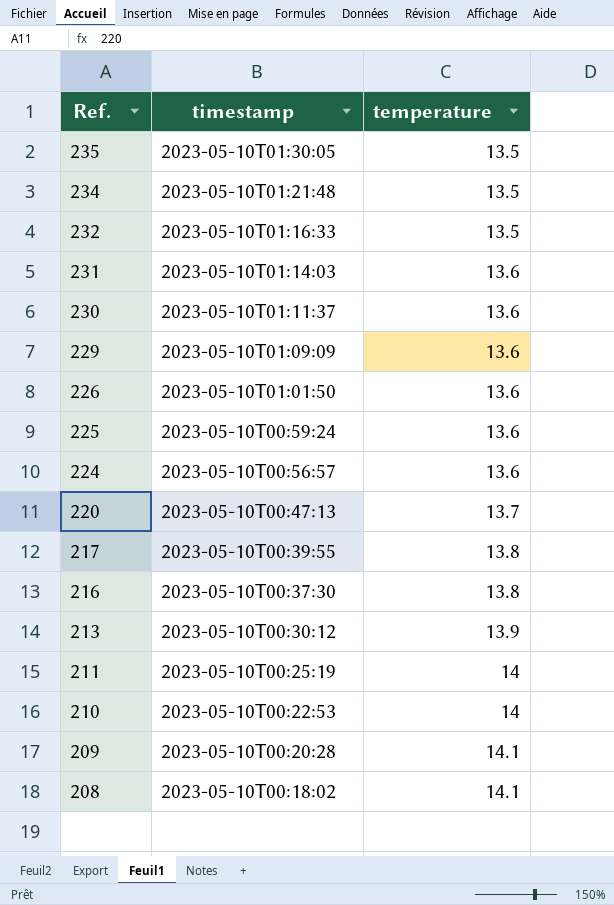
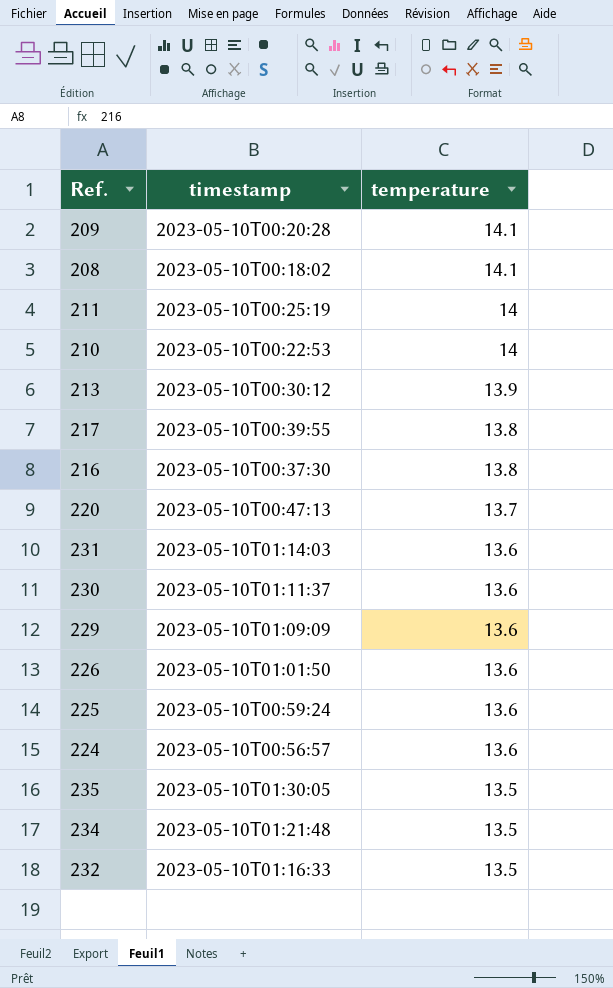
row order: Ref. descending -> temperature descending

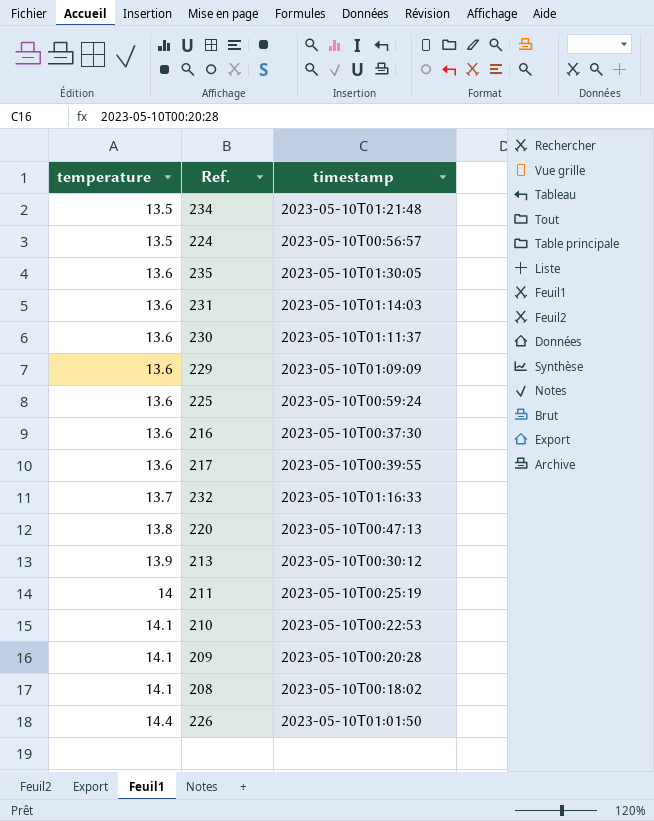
row order: temperature descending -> temperature ascending
column temperature | position: 3 -> 1
224 | temperature: 13.6 -> 13.5
235 | temperature: 13.5 -> 13.6
216 | temperature: 13.8 -> 13.6
217 | temperature: 13.8 -> 13.6
232 | temperature: 13.5 -> 13.7
220 | temperature: 13.7 -> 13.8
210 | temperature: 14 -> 14.1
226 | temperature: 13.6 -> 14.4

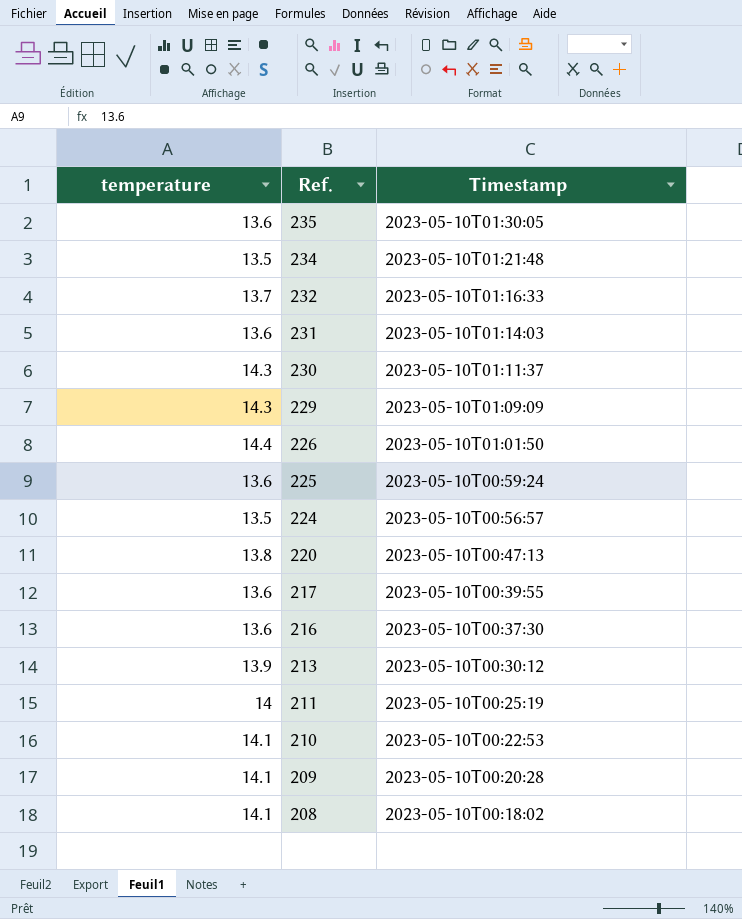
row order: temperature ascending -> Ref. descending
column name: timestamp -> Timestamp
230 | temperature: 13.6 -> 14.3
229 | temperature: 13.6 -> 14.3

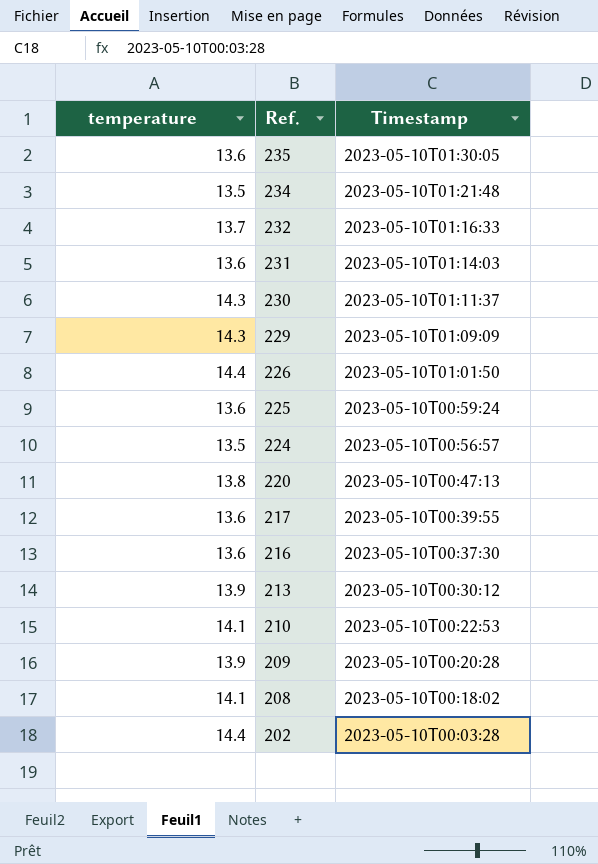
row 211: 14 | 2023-05-10T00:25:19 -> none
209 | temperature: 14.1 -> 13.9
row 202: none -> 14.4 | 2023-05-10T00:03:28

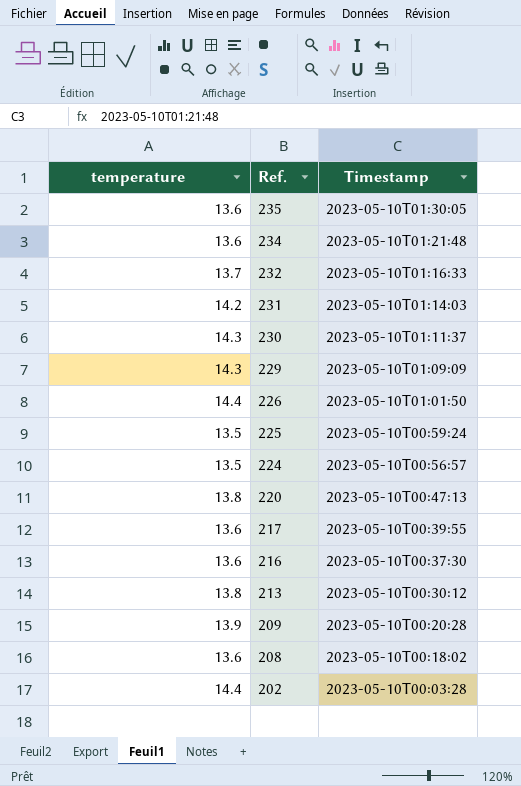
row 210: 14.1 | 2023-05-10T00:22:53 -> none
234 | temperature: 13.5 -> 13.6
231 | temperature: 13.6 -> 14.2
225 | temperature: 13.6 -> 13.5
213 | temperature: 13.9 -> 13.8
208 | temperature: 14.1 -> 13.6

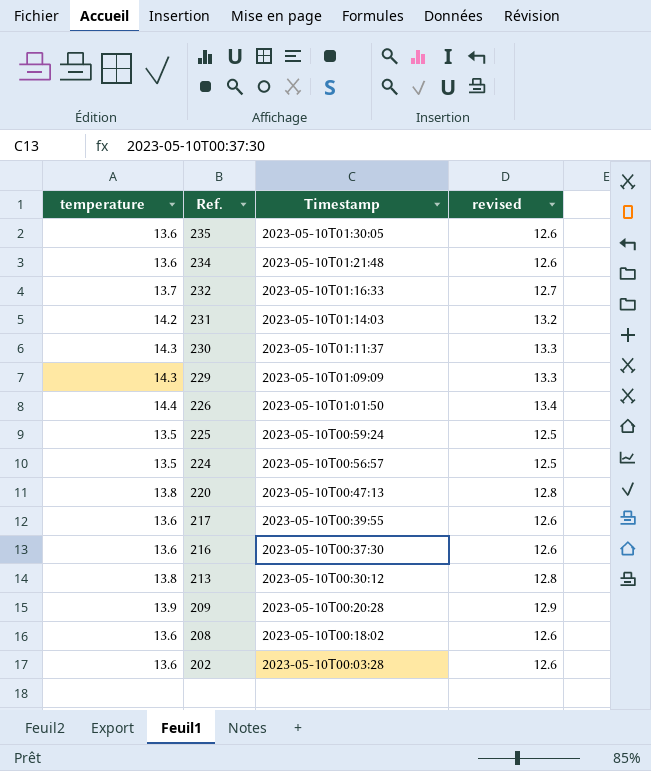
column revised | formula: none -> [temperature] - 1
202 | temperature: 14.4 -> 13.6

